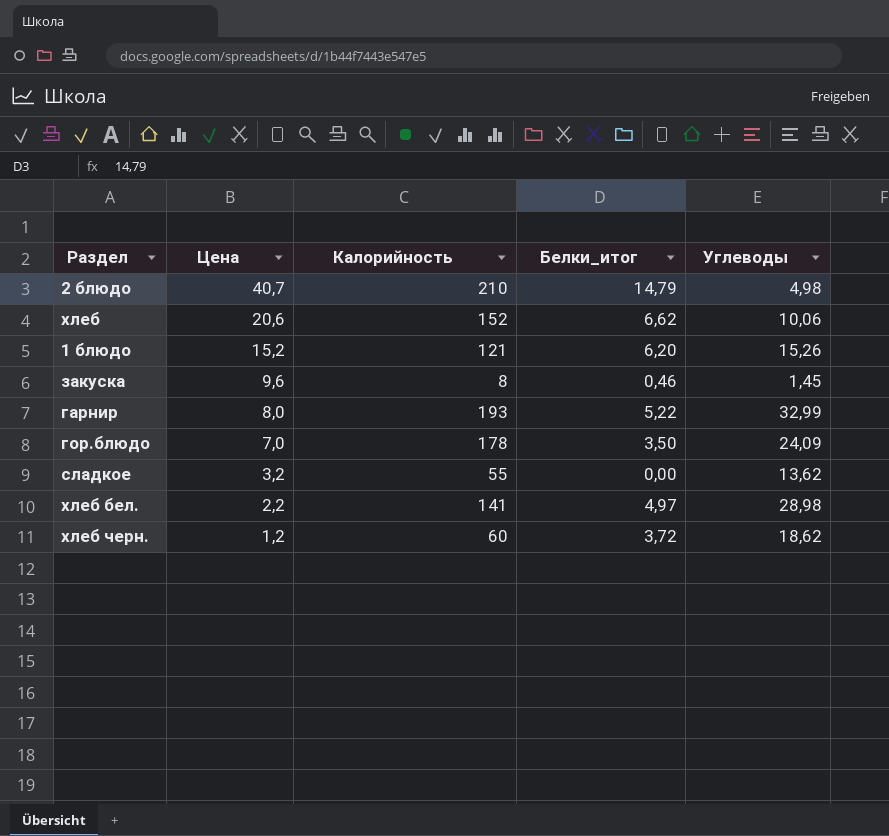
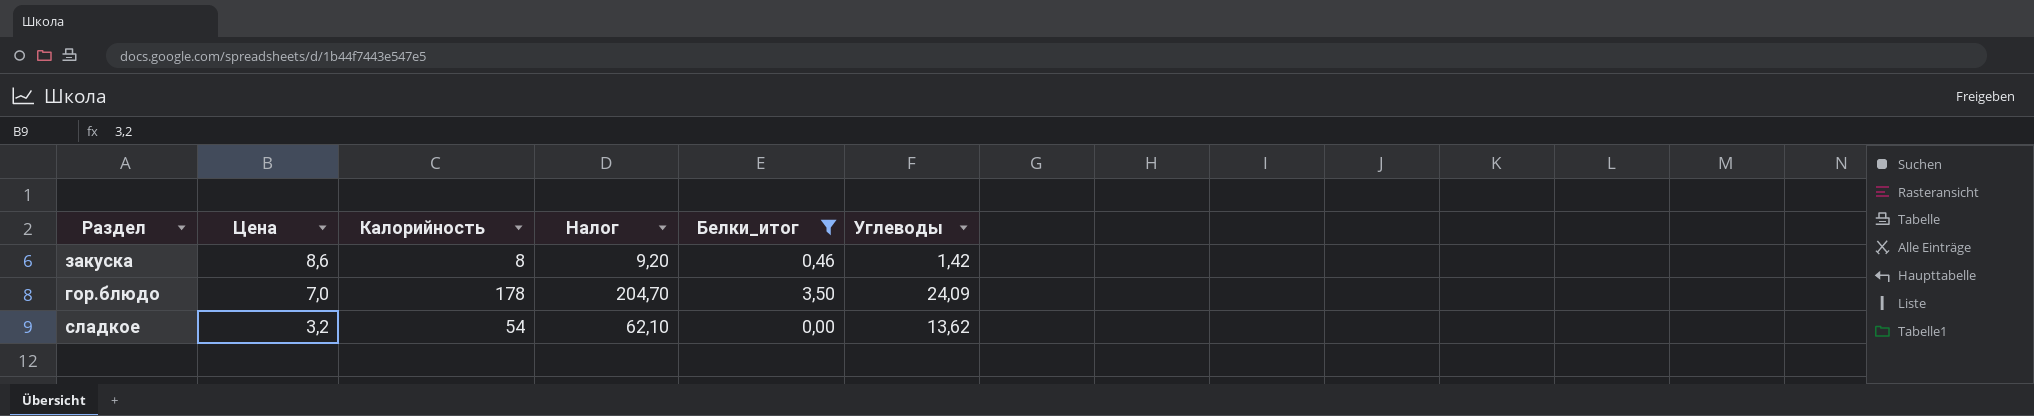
filter: none -> Белки_итог <= 3,50
column Налог | formula: none -> [Калорийность] * 1,15
закуска | Цена: 9,6 -> 8,6
закуска | Углеводы: 1,45 -> 1,42
сладкое | Калорийность: 55 -> 54

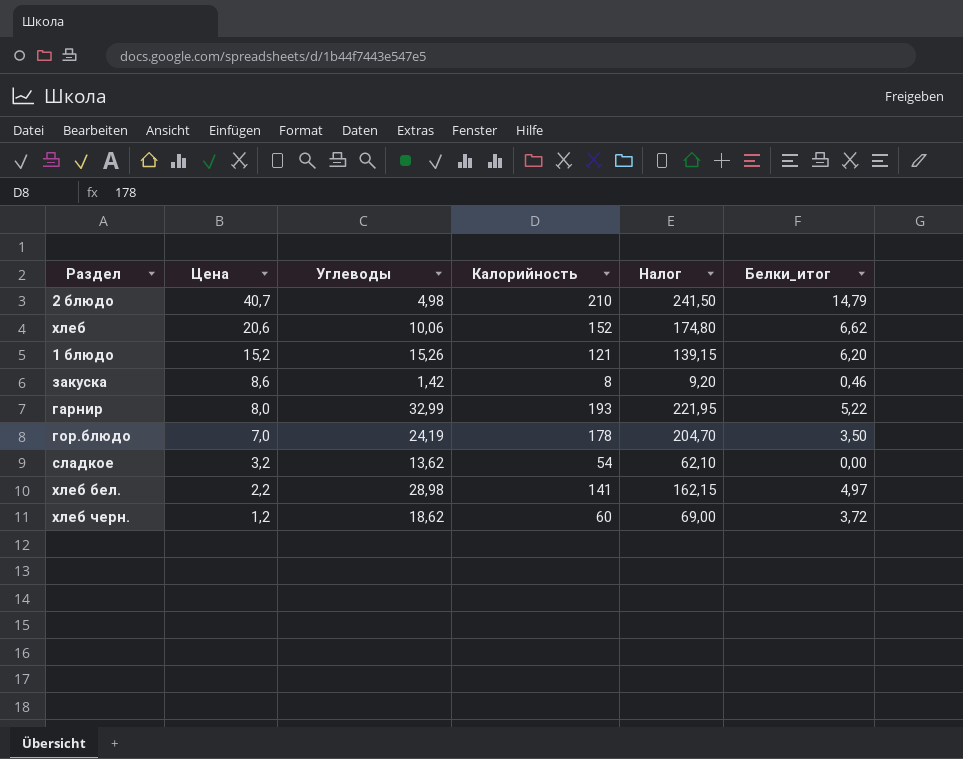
filter: Белки_итог <= 3,50 -> none
column Углеводы | position: 6 -> 3
гор.блюдо | Углеводы: 24,09 -> 24,19

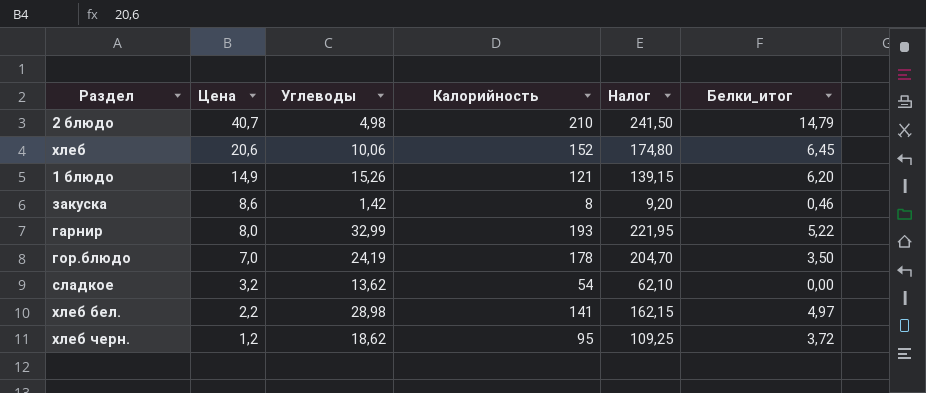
хлеб | Белки_итог: 6,62 -> 6,45
1 блюдо | Цена: 15,2 -> 14,9
хлеб черн. | Калорийность: 60 -> 95
хлеб черн. | Налог: 69,00 -> 109,25

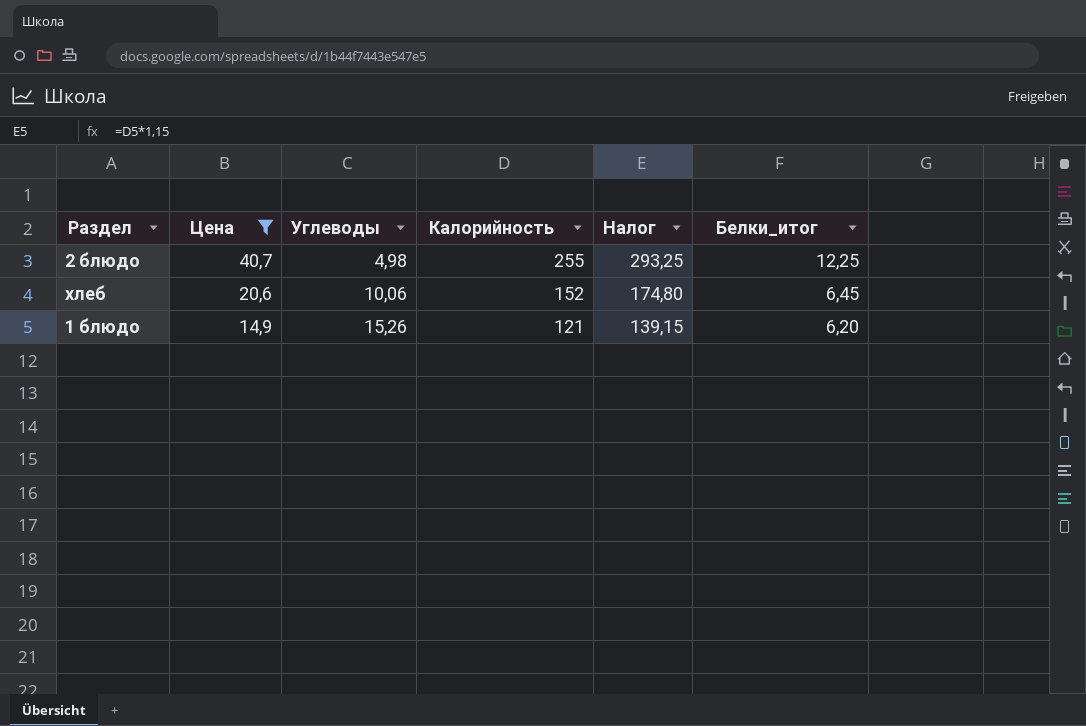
filter: none -> Цена >= 14,9
2 блюдо | Калорийность: 210 -> 255
2 блюдо | Налог: 241,50 -> 293,25
2 блюдо | Белки_итог: 14,79 -> 12,25

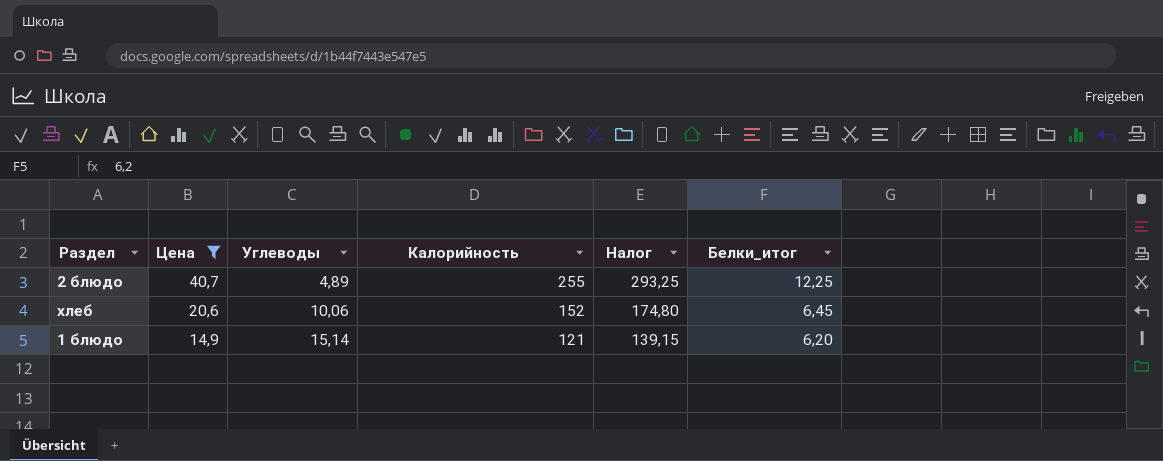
2 блюдо | Углеводы: 4,98 -> 4,89
1 блюдо | Углеводы: 15,26 -> 15,14

